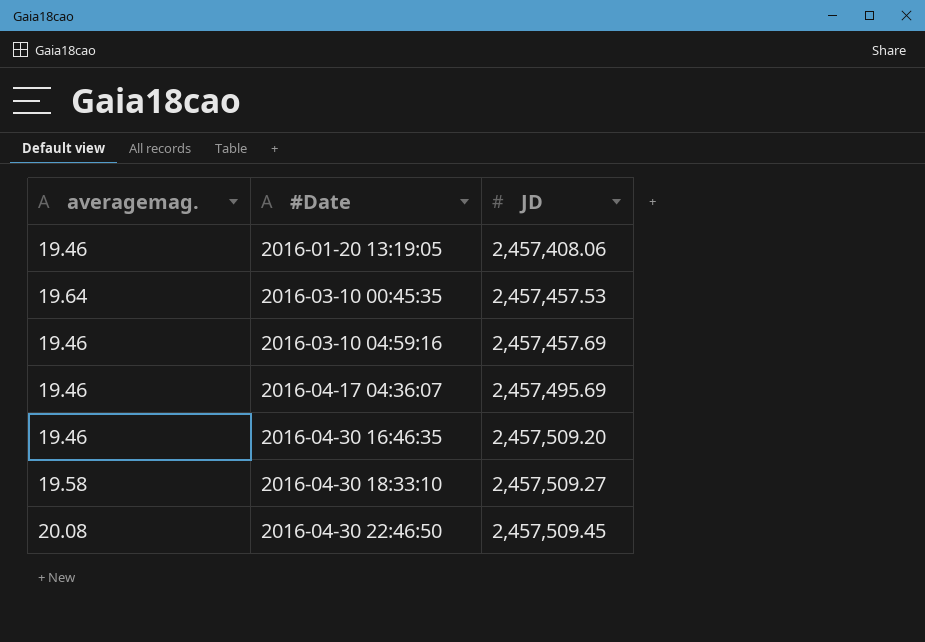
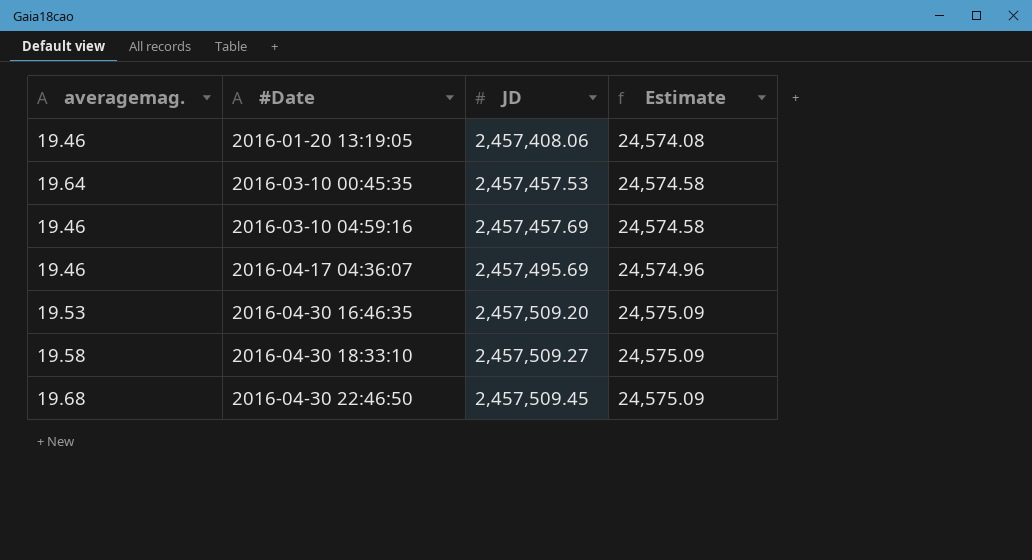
column Estimate | formula: none -> [JD] * 0.01
2016-04-30 16:46:35 | averagemag.: 19.46 -> 19.53
2016-04-30 22:46:50 | averagemag.: 20.08 -> 19.68

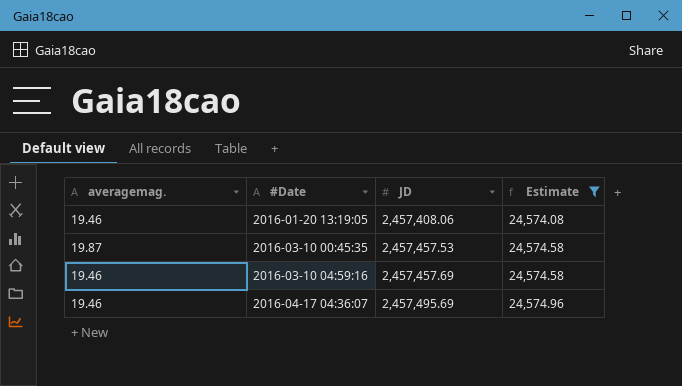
filter: none -> Estimate != 24,575.09
2016-03-10 00:45:35 | averagemag.: 19.64 -> 19.87

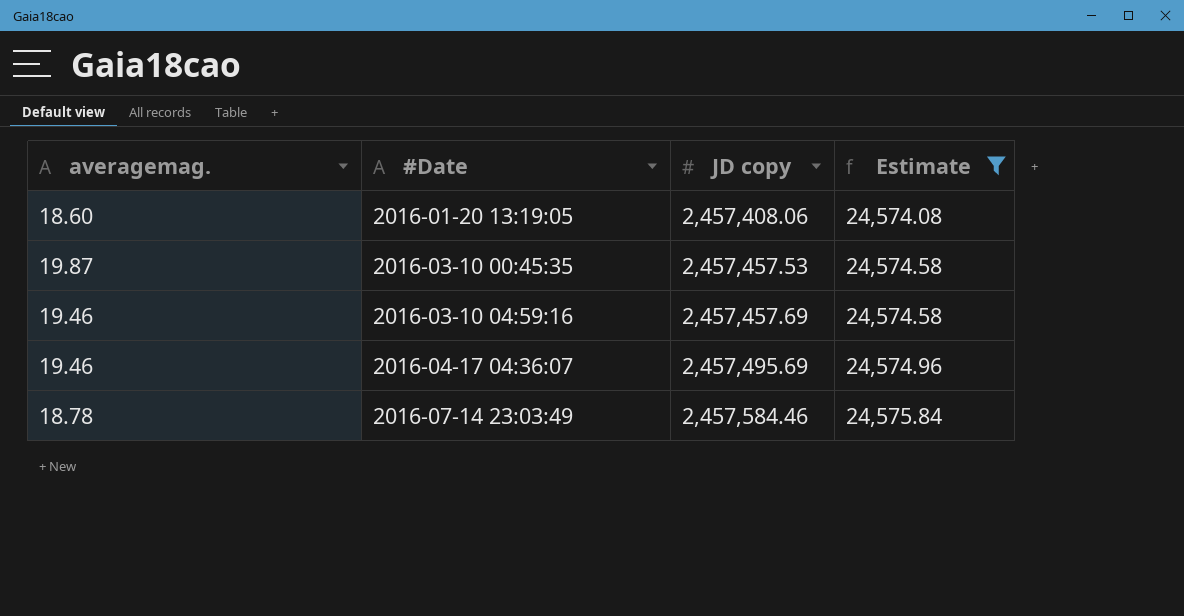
column name: JD -> JD copy
2016-01-20 13:19:05 | averagemag.: 19.46 -> 18.60
row 2016-07-14 23:03:49: none -> 18.78 | 2,457,584.46 | 24,575.84

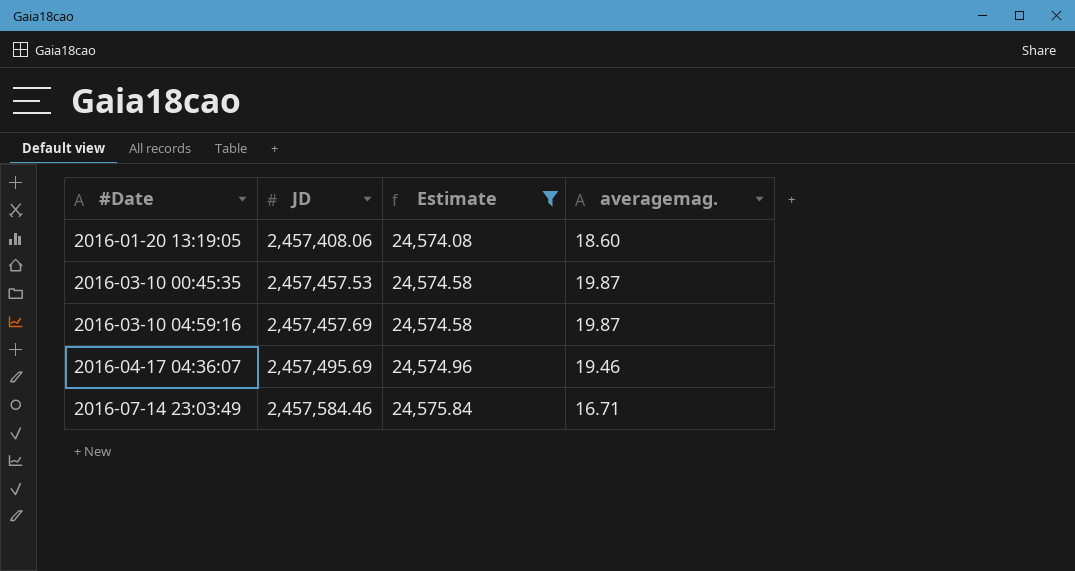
column name: JD copy -> JD
column averagemag. | position: 1 -> 4
2016-03-10 04:59:16 | averagemag.: 19.46 -> 19.87
2016-07-14 23:03:49 | averagemag.: 18.78 -> 16.71

